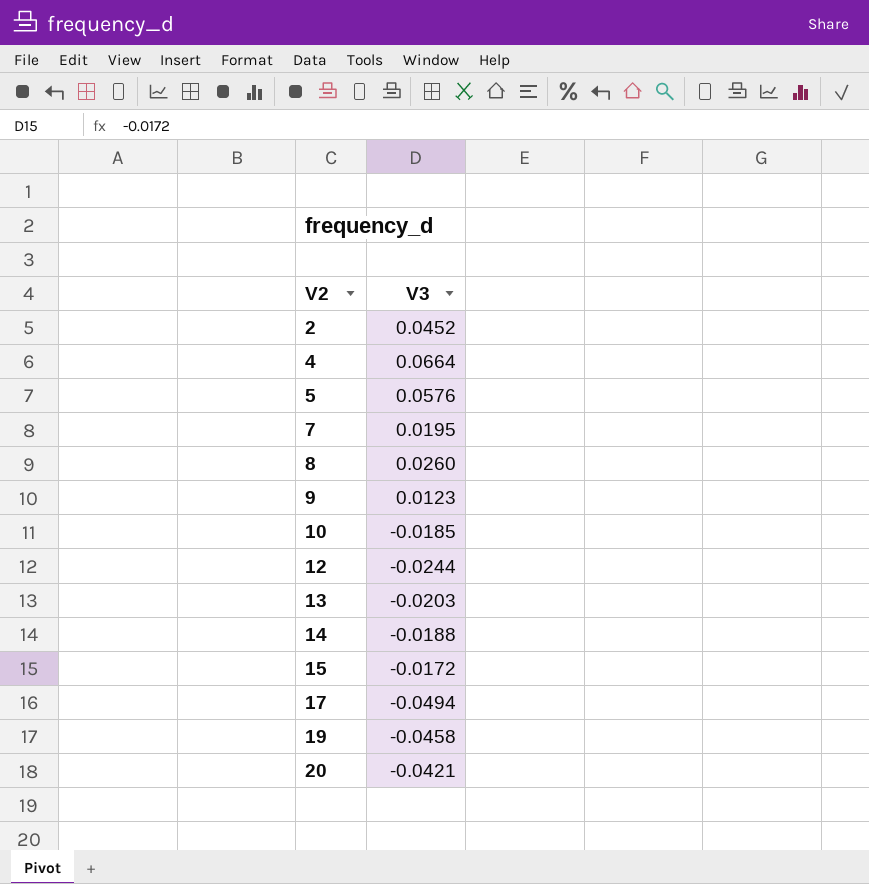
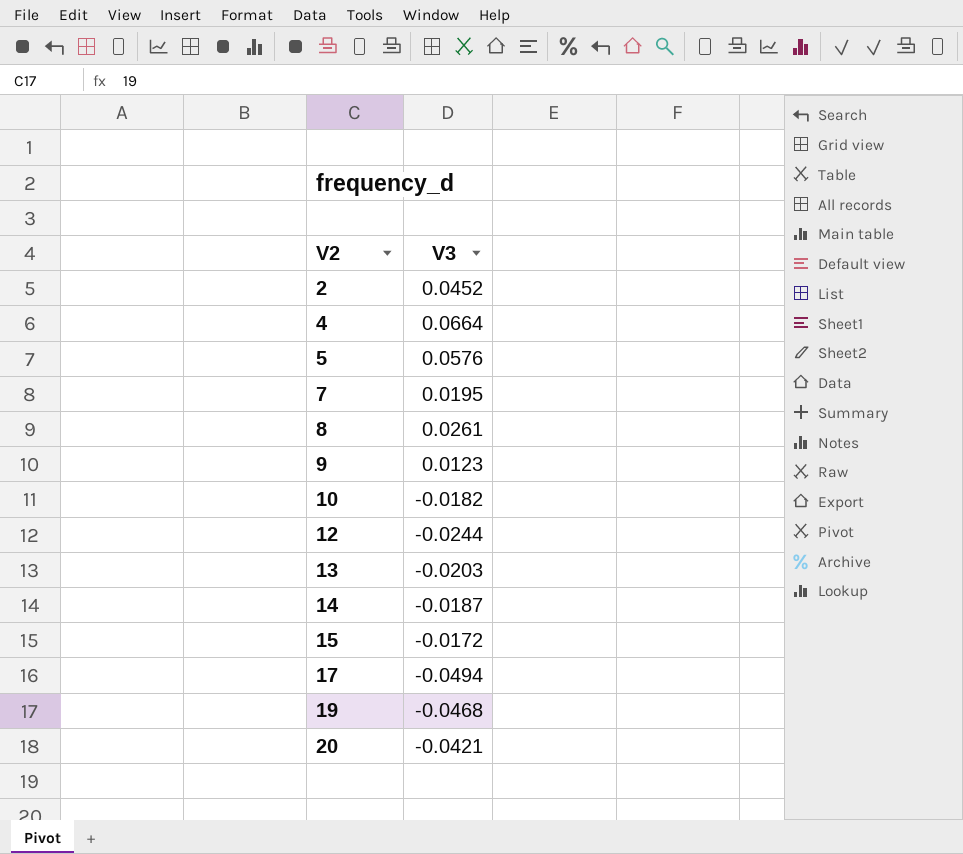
8 | V3: 0.0260 -> 0.0261
10 | V3: -0.0185 -> -0.0182
14 | V3: -0.0188 -> -0.0187
19 | V3: -0.0458 -> -0.0468

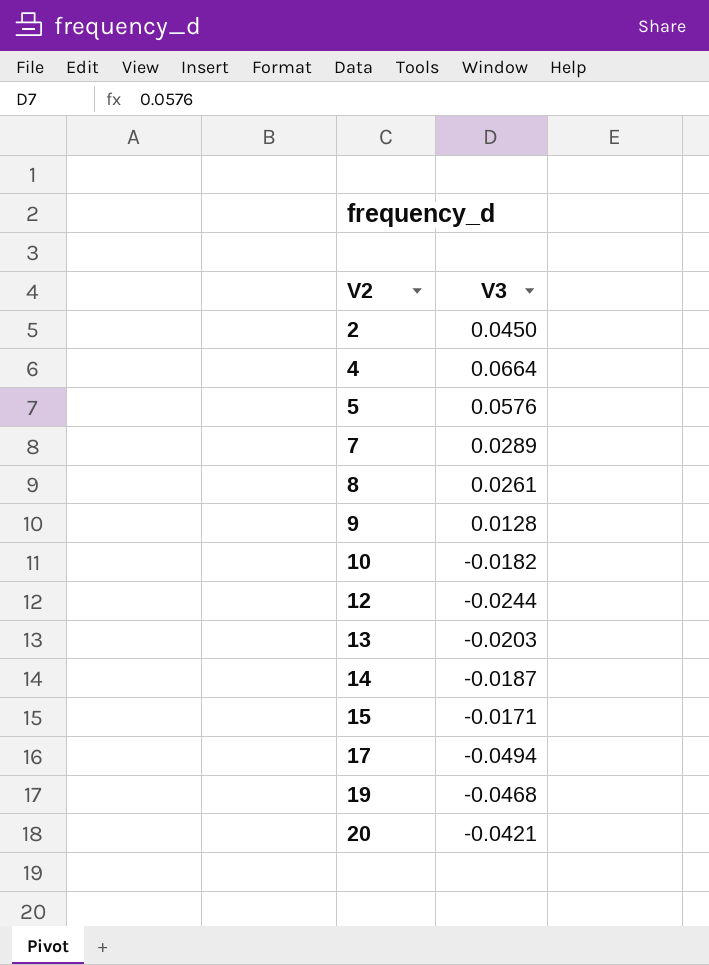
2 | V3: 0.0452 -> 0.0450
7 | V3: 0.0195 -> 0.0289
9 | V3: 0.0123 -> 0.0128
15 | V3: -0.0172 -> -0.0171

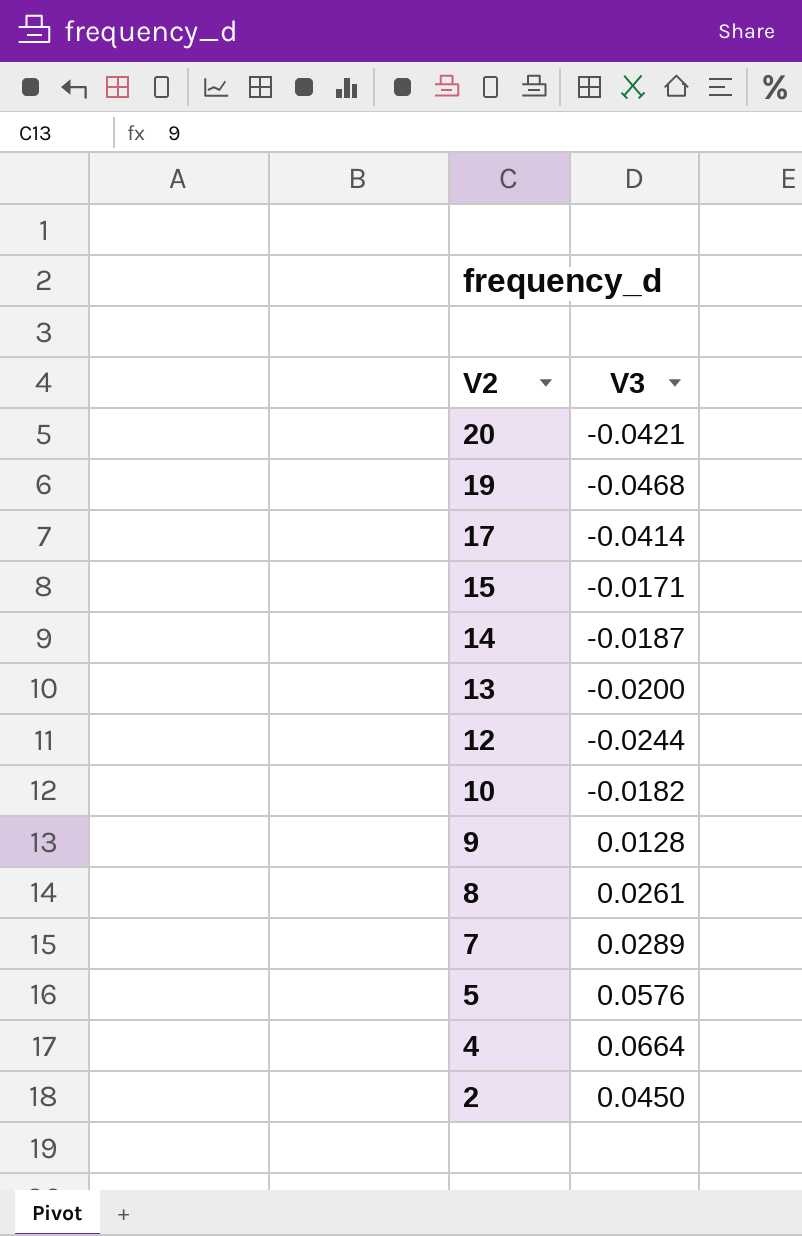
row order: V2 ascending -> V2 descending
17 | V3: -0.0494 -> -0.0414
13 | V3: -0.0203 -> -0.0200

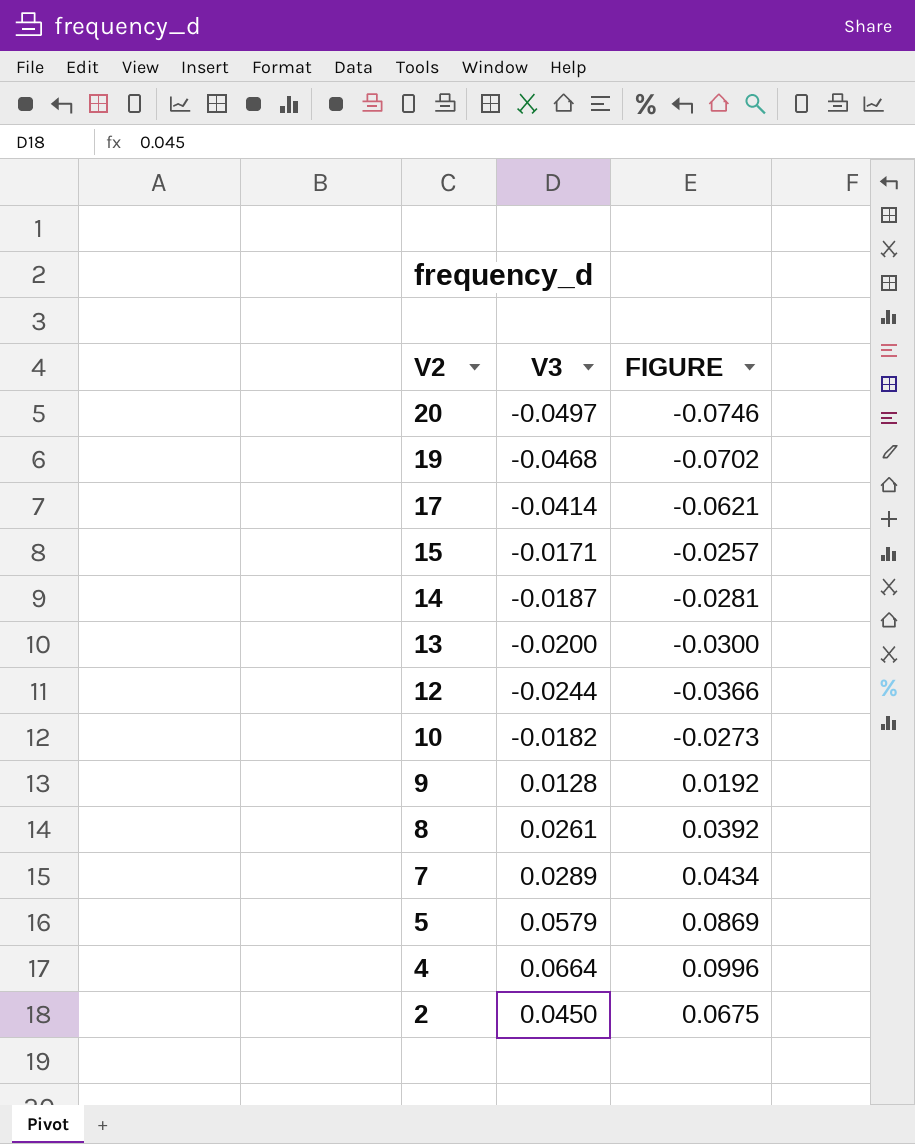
column FIGURE | formula: none -> [V3] * 1.5
20 | V3: -0.0421 -> -0.0497
5 | V3: 0.0576 -> 0.0579

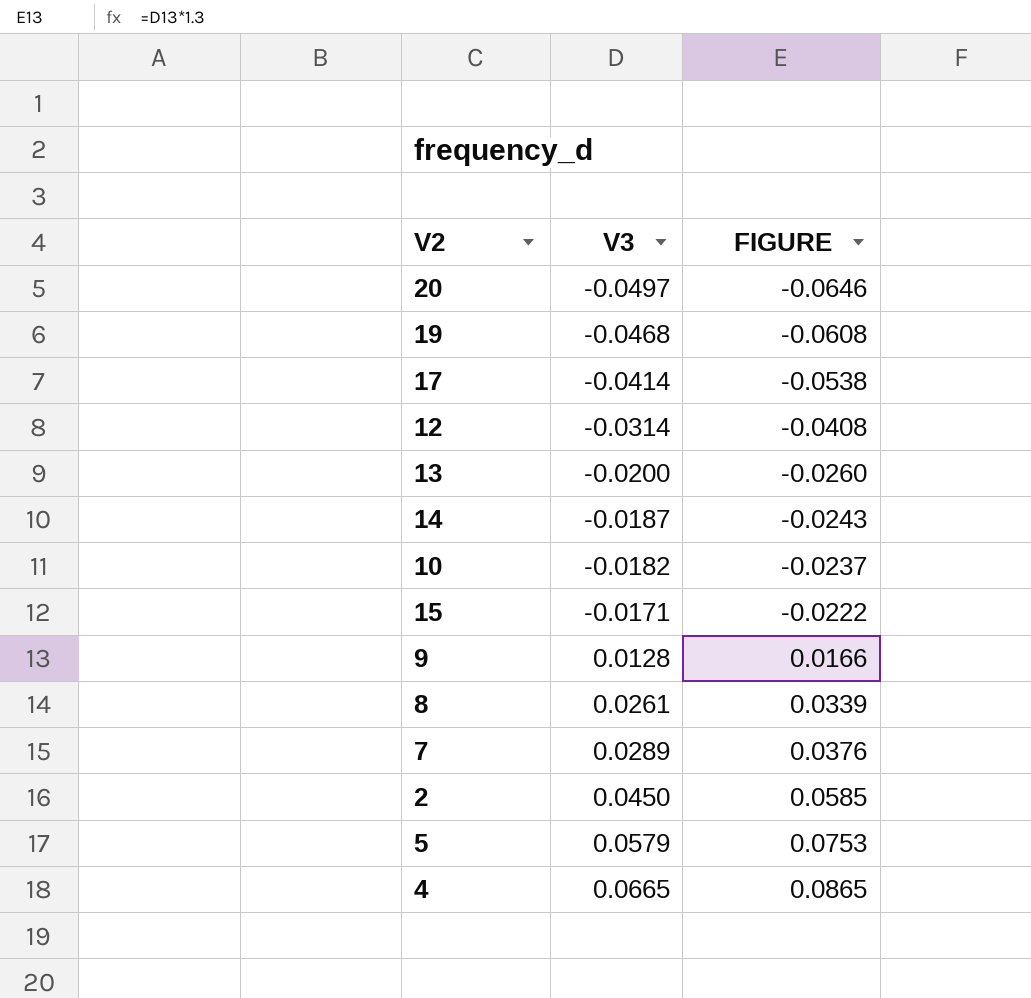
row order: V2 descending -> V3 ascending
column FIGURE | formula: [V3] * 1.5 -> [V3] * 1.3
12 | V3: -0.0244 -> -0.0314
4 | V3: 0.0664 -> 0.0665

